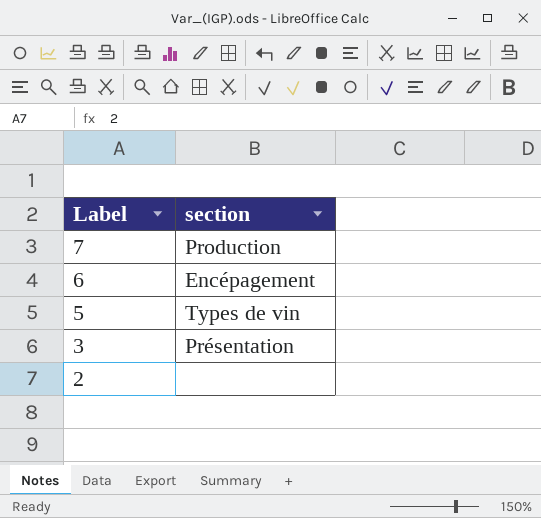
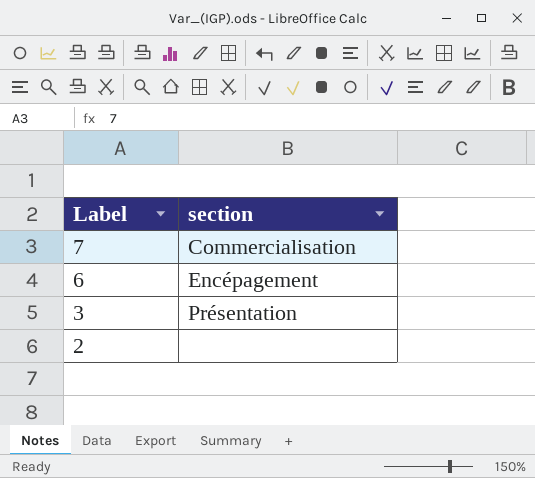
row 5: Types de vin -> none
7 | section: Production -> Commercialisation

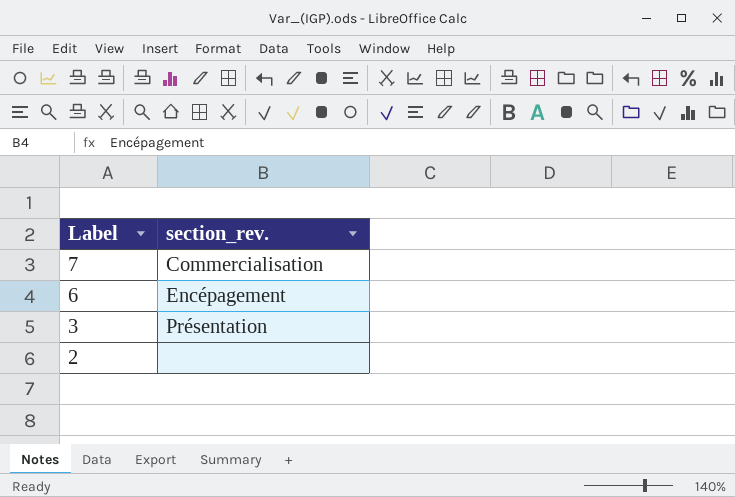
column name: section -> section_rev.

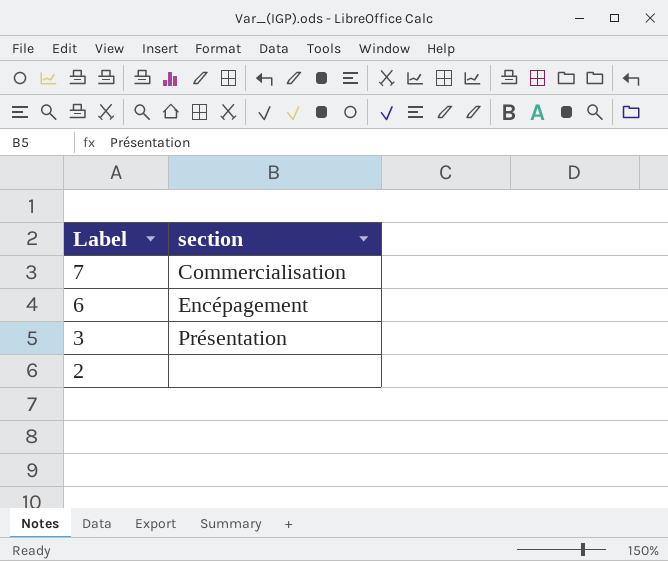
column name: section_rev. -> section

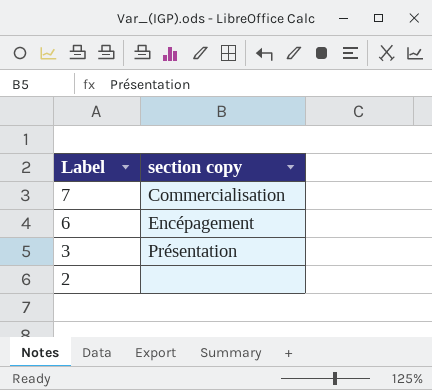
column name: section -> section copy

